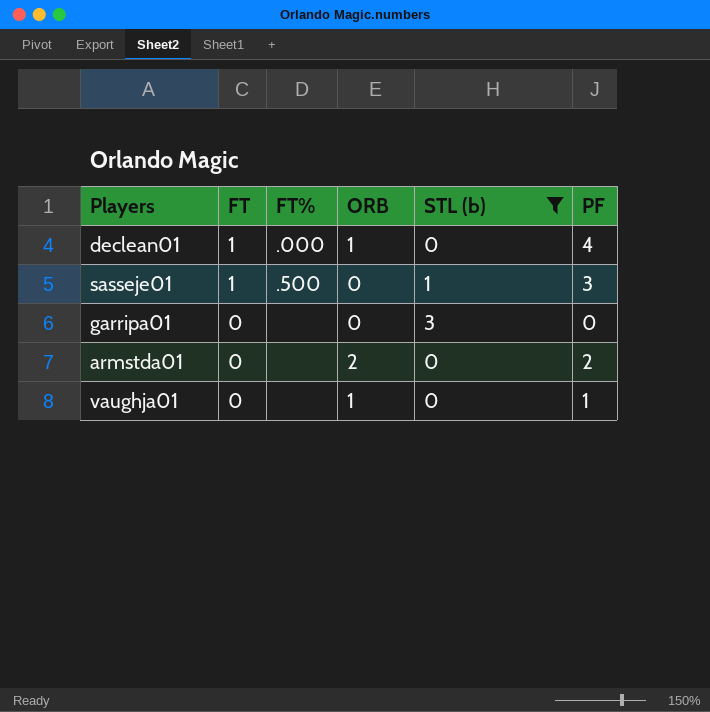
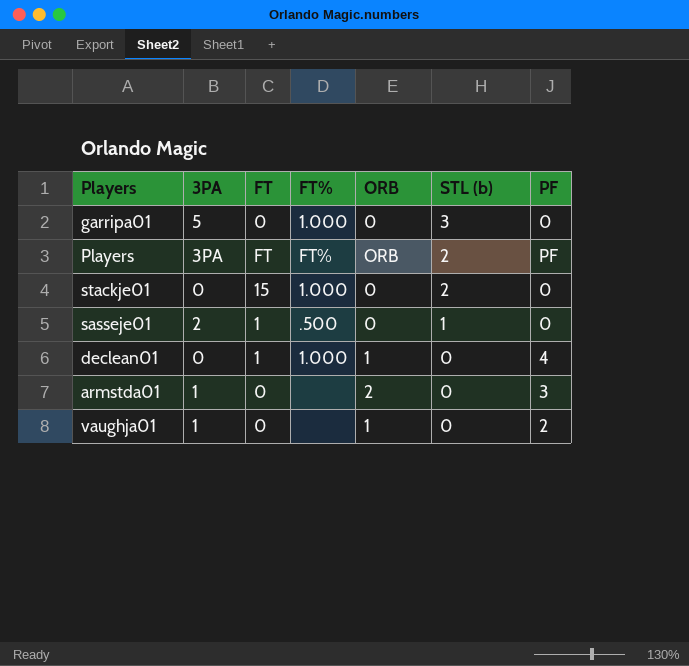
filter: STL (b) != 2 -> none
row order: FT descending -> STL (b) descending
column 3PA | position: none -> 2
garripa01 | FT%: none -> 1.000
sasseje01 | PF: 3 -> 0
declean01 | FT%: .000 -> 1.000
armstda01 | PF: 2 -> 3
vaughja01 | PF: 1 -> 2

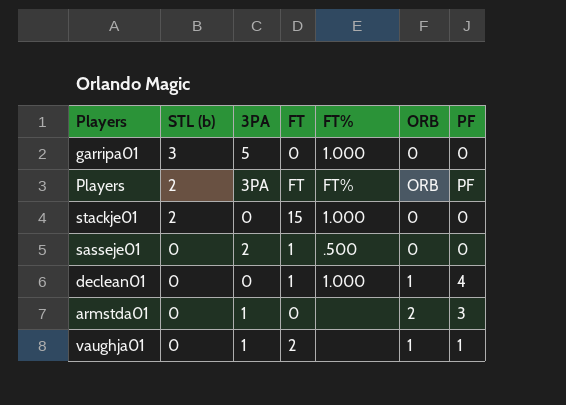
column STL (b) | position: 6 -> 2
sasseje01 | STL (b): 1 -> 0
vaughja01 | FT: 0 -> 2
vaughja01 | PF: 2 -> 1

